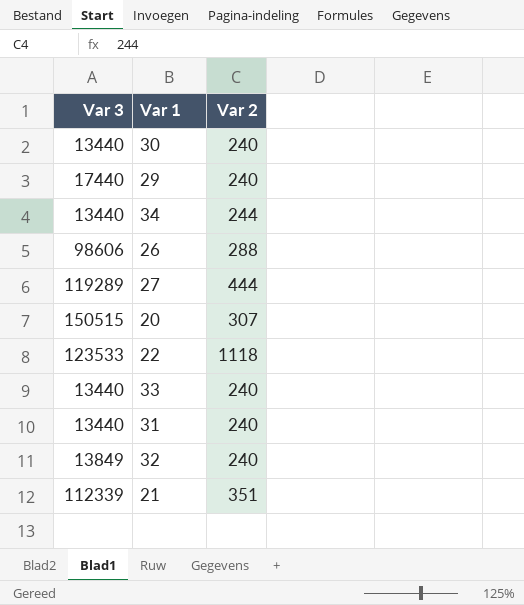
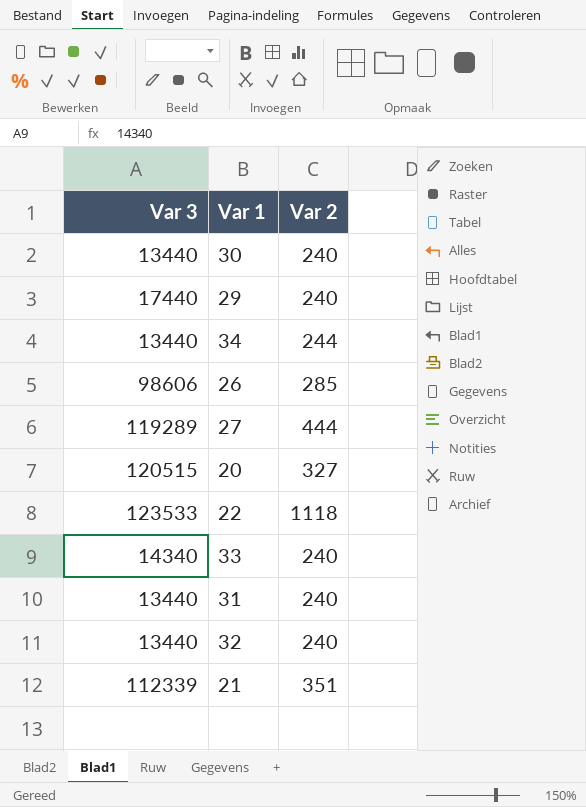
26 | Var 2: 288 -> 285
20 | Var 3: 150515 -> 120515
20 | Var 2: 307 -> 327
33 | Var 3: 13440 -> 14340
32 | Var 3: 13849 -> 13440

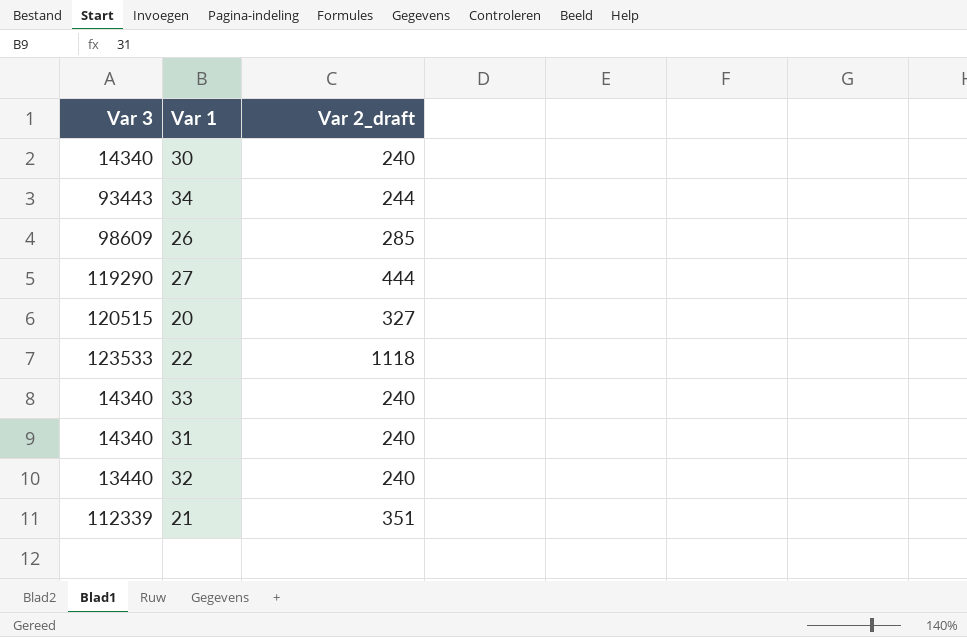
column name: Var 2 -> Var 2_draft
row 29: 17440 | 240 -> none
30 | Var 3: 13440 -> 14340
34 | Var 3: 13440 -> 93443
26 | Var 3: 98606 -> 98609
27 | Var 3: 119289 -> 119290
31 | Var 3: 13440 -> 14340

